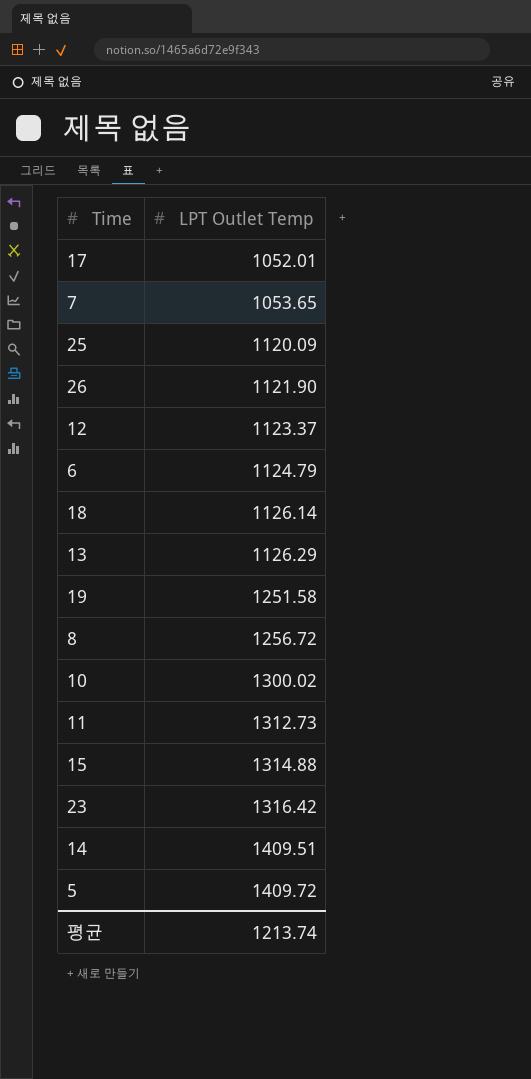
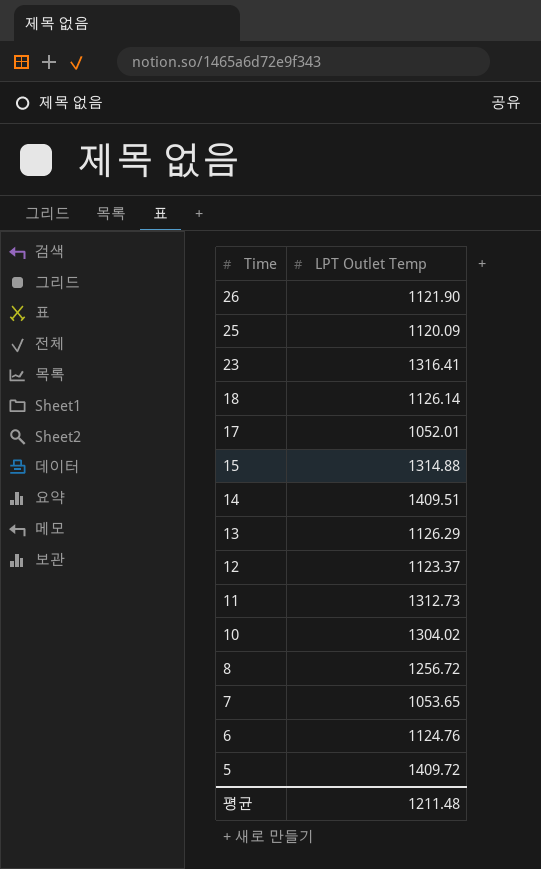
row order: LPT Outlet Temp ascending -> Time descending
row 19: 1251.58 -> none
23 | LPT Outlet Temp: 1316.42 -> 1316.41
10 | LPT Outlet Temp: 1300.02 -> 1304.02
6 | LPT Outlet Temp: 1124.79 -> 1124.76
평균 | LPT Outlet Temp: 1213.74 -> 1211.48

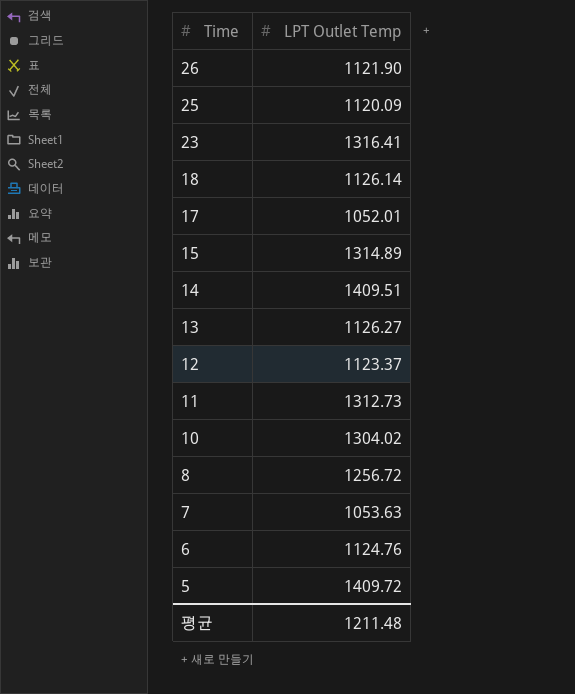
15 | LPT Outlet Temp: 1314.88 -> 1314.89
13 | LPT Outlet Temp: 1126.29 -> 1126.27
7 | LPT Outlet Temp: 1053.65 -> 1053.63

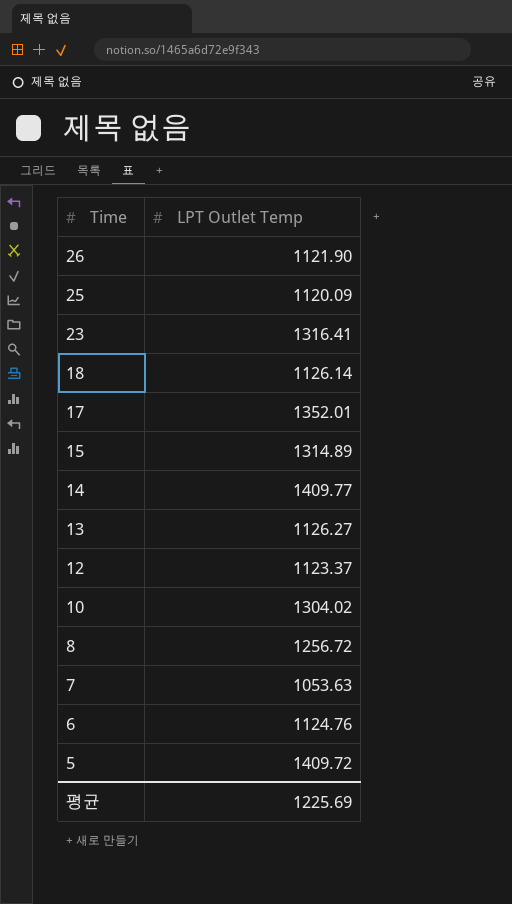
row 11: 1312.73 -> none
17 | LPT Outlet Temp: 1052.01 -> 1352.01
14 | LPT Outlet Temp: 1409.51 -> 1409.77
평균 | LPT Outlet Temp: 1211.48 -> 1225.69

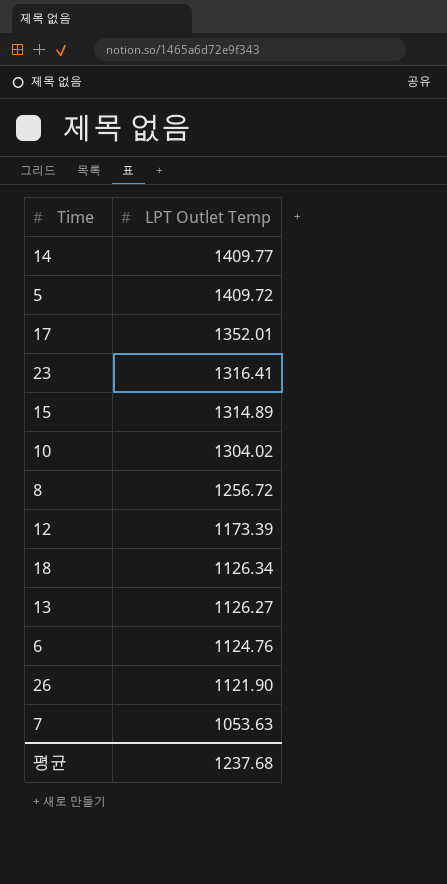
row order: Time descending -> LPT Outlet Temp descending
row 25: 1120.09 -> none
12 | LPT Outlet Temp: 1123.37 -> 1173.39
18 | LPT Outlet Temp: 1126.14 -> 1126.34
평균 | LPT Outlet Temp: 1225.69 -> 1237.68

